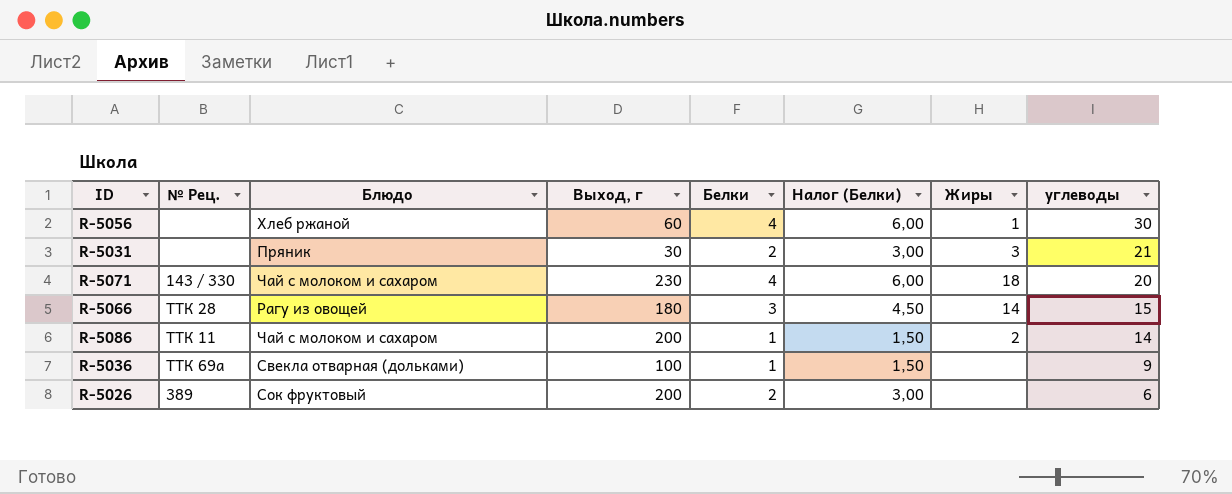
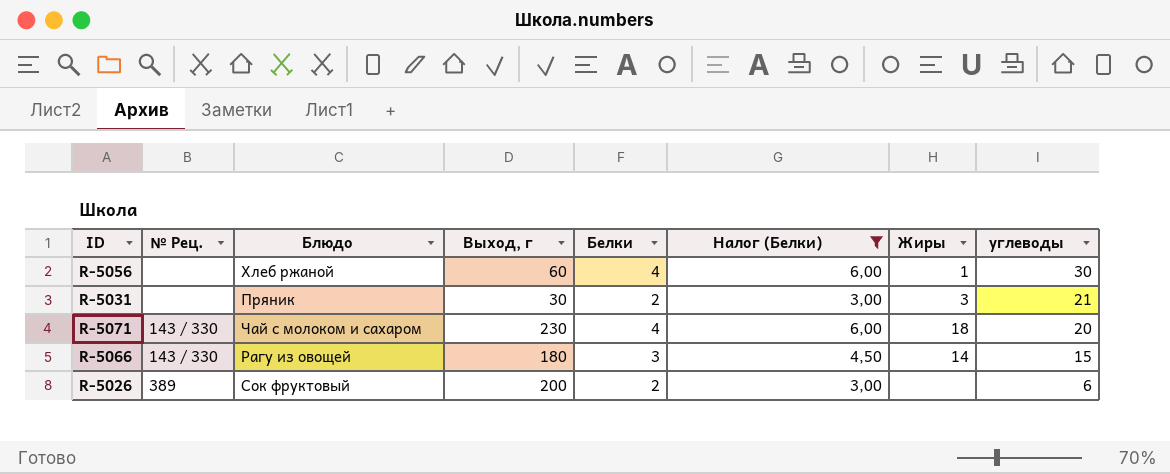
filter: none -> Налог (Белки) != 1,50
R-5066 | № Рец.: ТТК 28 -> 143 / 330

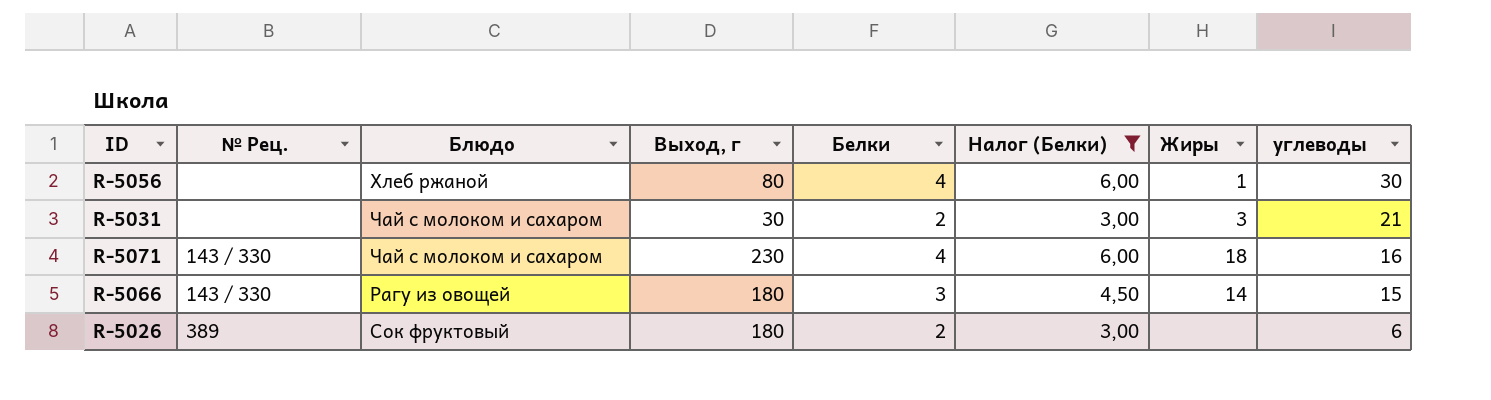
R-5056 | Выход, г: 60 -> 80
R-5031 | Блюдо: Пряник -> Чай с молоком и сахаром
R-5071 | углеводы: 20 -> 16
R-5026 | Выход, г: 200 -> 180

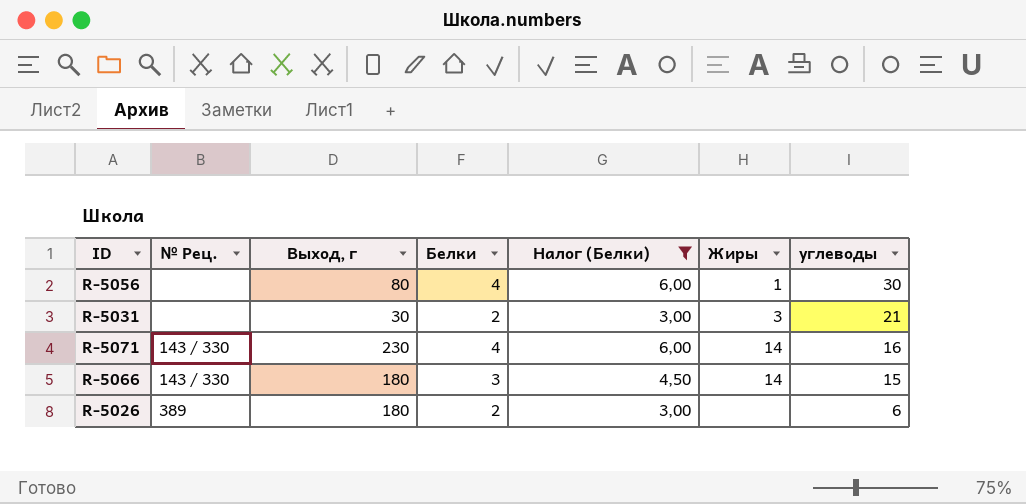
column Блюдо | position: 3 -> none
R-5071 | Жиры: 18 -> 14

